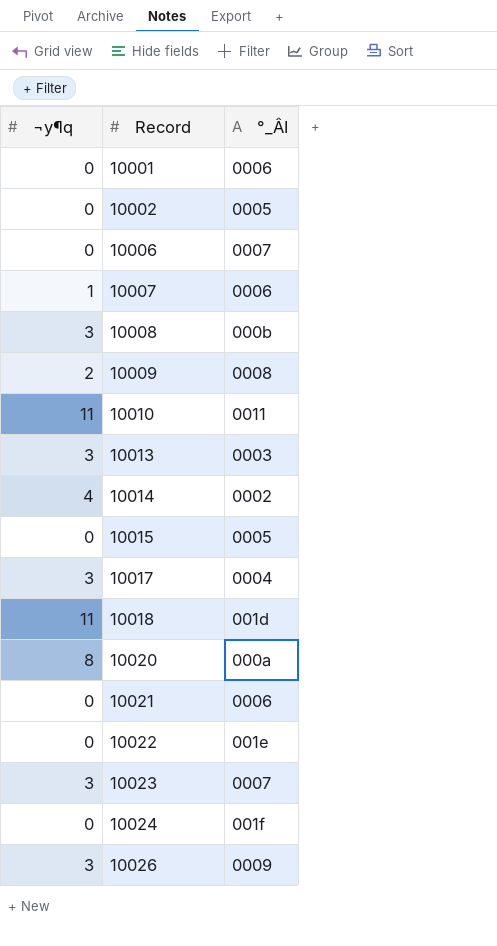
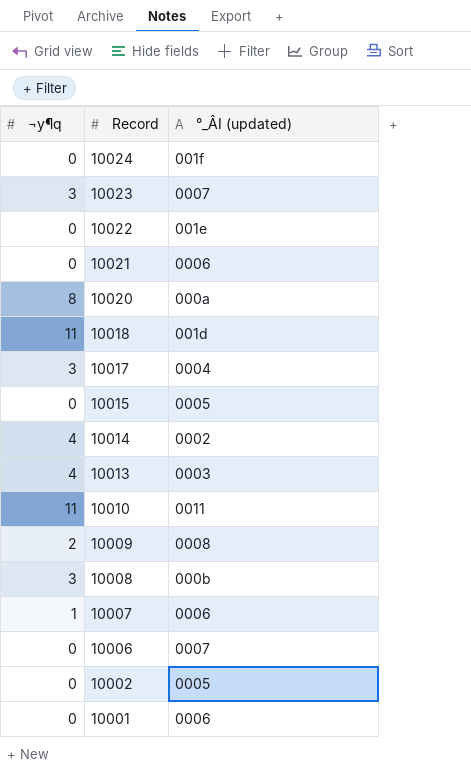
row order: Record ascending -> Record descending
column name: °_ÂI -> °_ÂI (updated)
row 10026: 3 | 0009 -> none
10013 | ¬y¶q: 3 -> 4

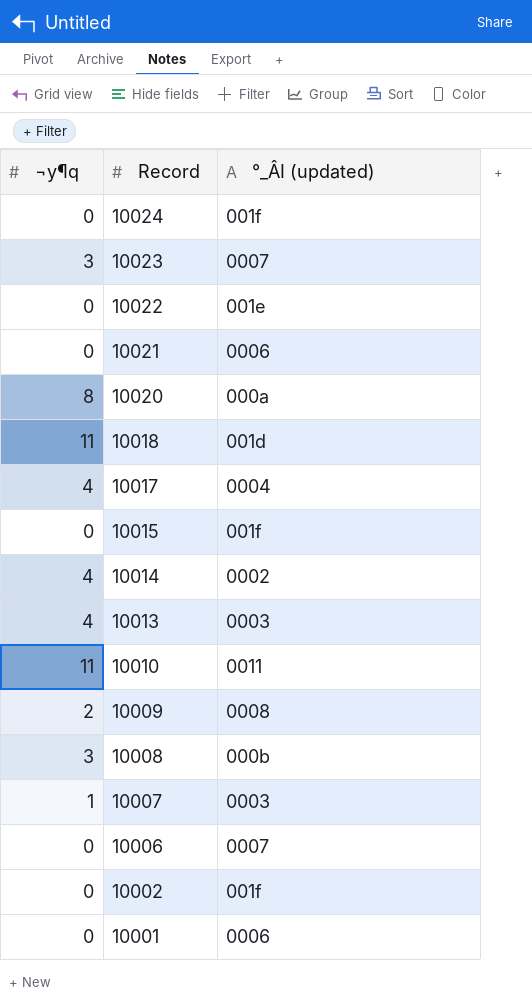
10017 | ¬y¶q: 3 -> 4
10015 | °_ÂI (updated): 0005 -> 001f
10007 | °_ÂI (updated): 0006 -> 0003
10002 | °_ÂI (updated): 0005 -> 001f

